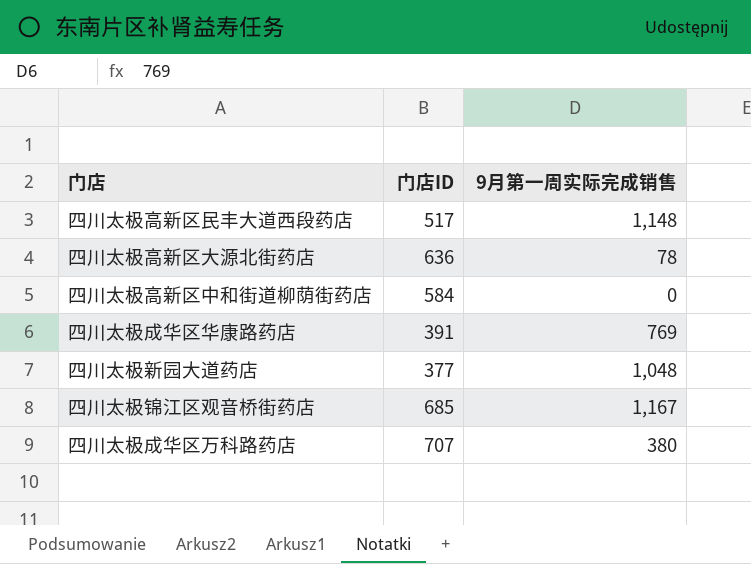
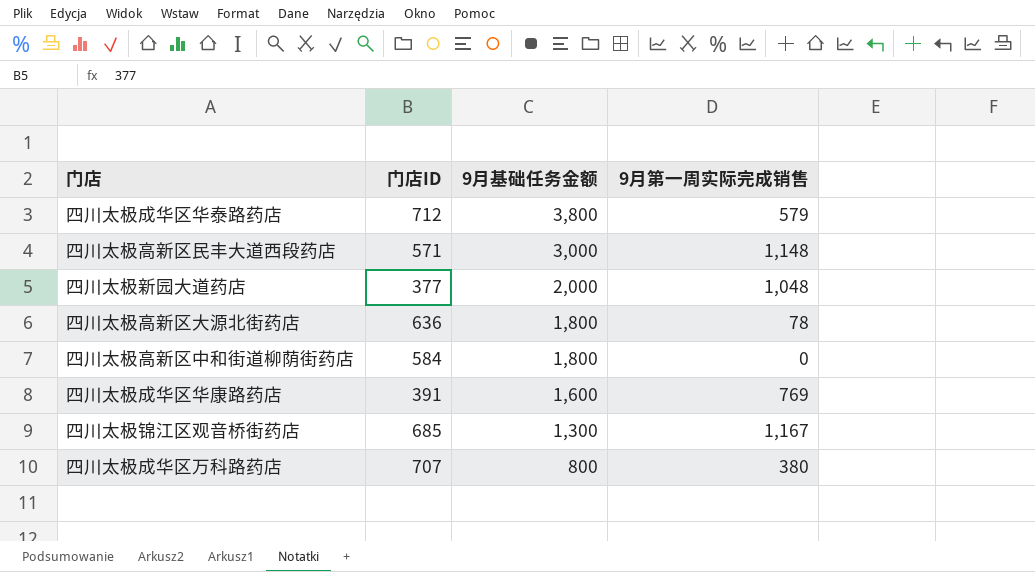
row order: none -> 9月基础任务金额 descending
column 9月基础任务金额 | position: none -> 3
row 四川太极成华区华泰路药店: none -> 712 | 3,800 | 579
四川太极高新区民丰大道西段药店 | 门店ID: 517 -> 571

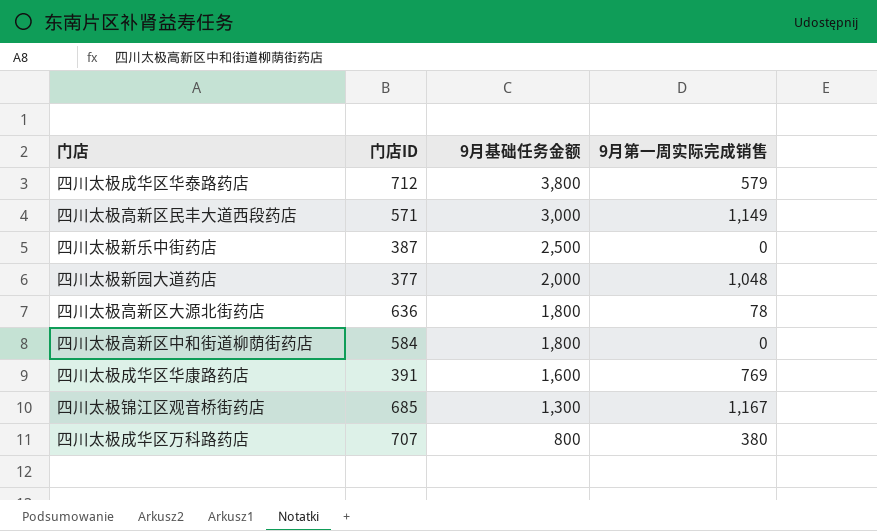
四川太极高新区民丰大道西段药店 | 9月第一周实际完成销售: 1,148 -> 1,149
row 四川太极新乐中街药店: none -> 387 | 2,500 | 0

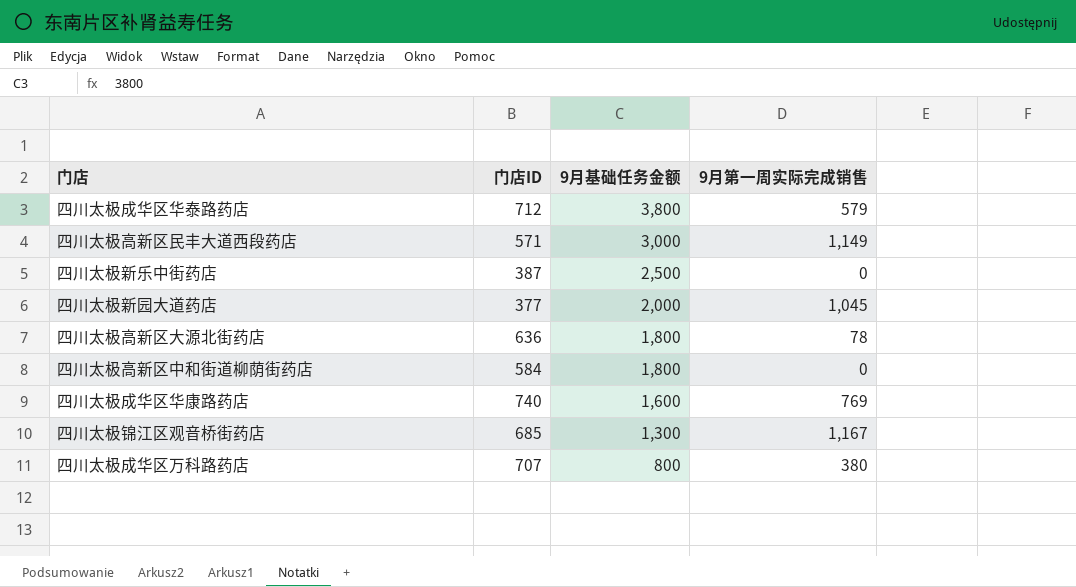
四川太极新园大道药店 | 9月第一周实际完成销售: 1,048 -> 1,045
四川太极成华区华康路药店 | 门店ID: 391 -> 740

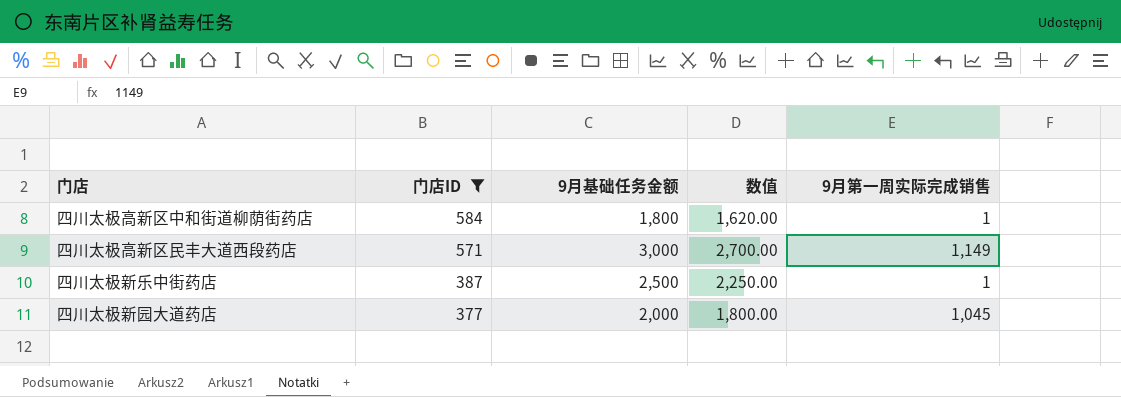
filter: none -> 门店ID <= 584
row order: 9月基础任务金额 descending -> 门店ID descending
column 数值 | formula: none -> [9月基础任务金额] * 0.9
四川太极高新区中和街道柳荫街药店 | 9月第一周实际完成销售: 0 -> 1
四川太极新乐中街药店 | 9月第一周实际完成销售: 0 -> 1

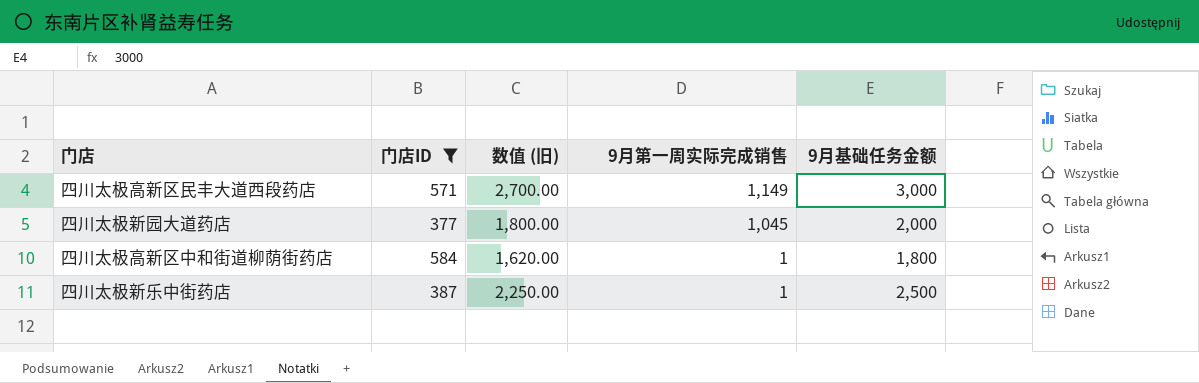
row order: 门店ID descending -> 9月第一周实际完成销售 descending
column name: 数值 -> 数值 (旧)
column 9月基础任务金额 | position: 3 -> 5

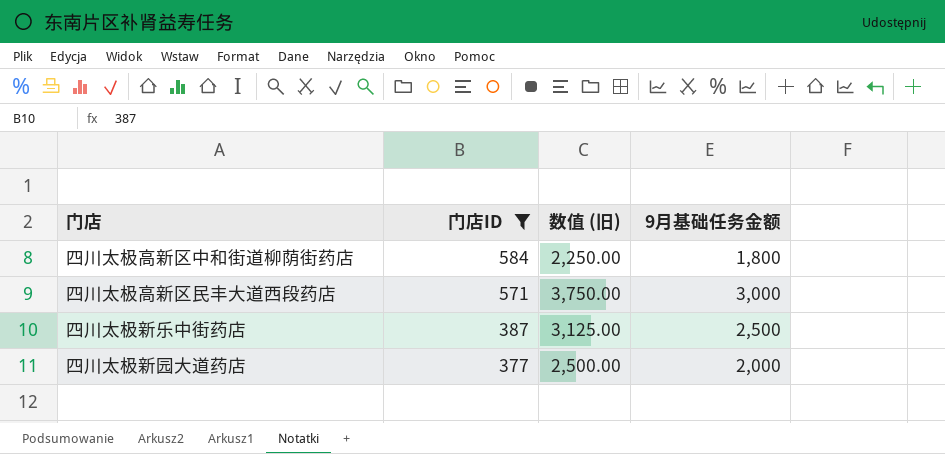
row order: 9月第一周实际完成销售 descending -> 门店ID descending
column 9月第一周实际完成销售 | position: 4 -> none
column 数值 (旧) | formula: [9月基础任务金额] * 0.9 -> [9月基础任务金额] * 1.25

